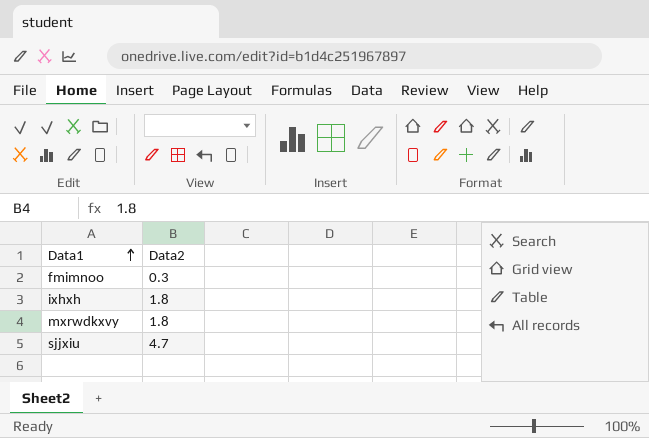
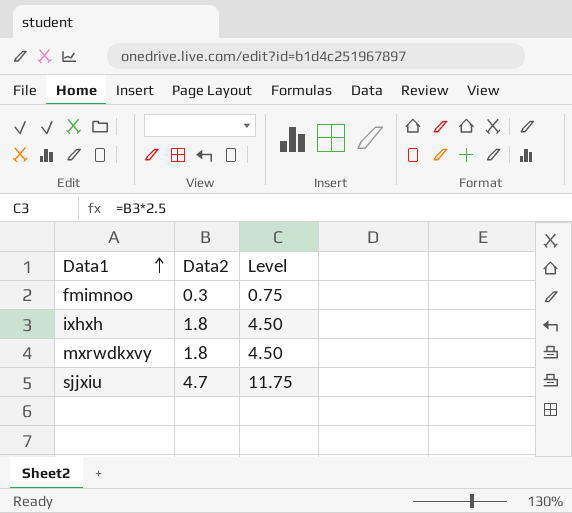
column Level | formula: none -> [Data2] * 2.5

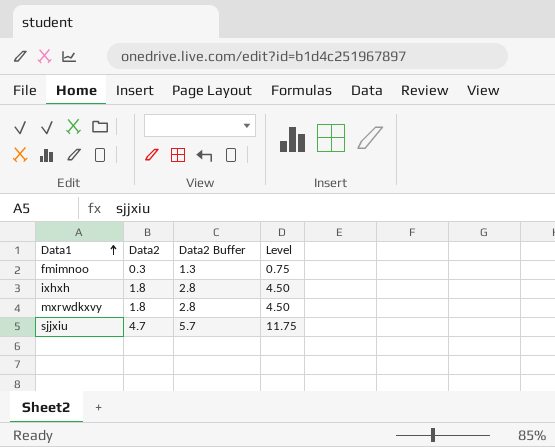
column Data2 Buffer | formula: none -> [Data2] + 1

